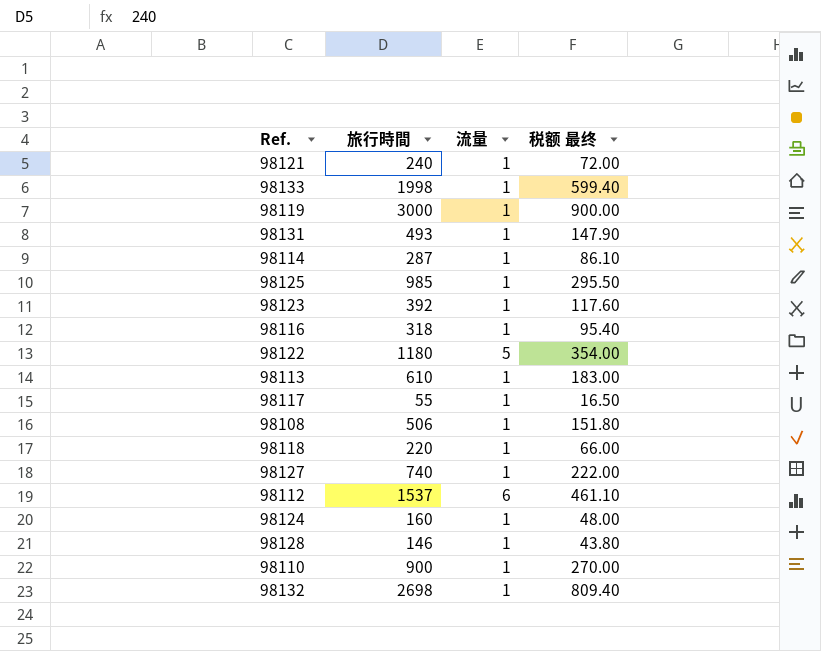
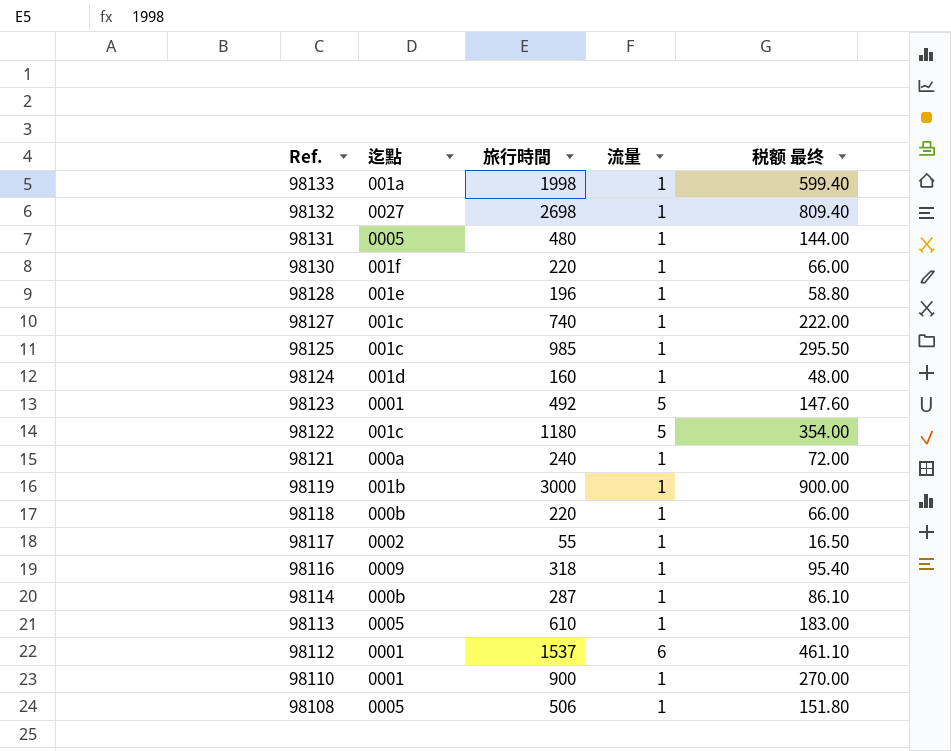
row order: none -> Ref. descending
column 迄點 | position: none -> 2
98131 | 旅行時間: 493 -> 480
98131 | 税额 最终: 147.90 -> 144.00
row 98130: none -> 001f | 220 | 1 | 66.00
98128 | 旅行時間: 146 -> 196
98128 | 税额 最终: 43.80 -> 58.80
98123 | 旅行時間: 392 -> 492
98123 | 流量: 1 -> 5
98123 | 税额 最终: 117.60 -> 147.60

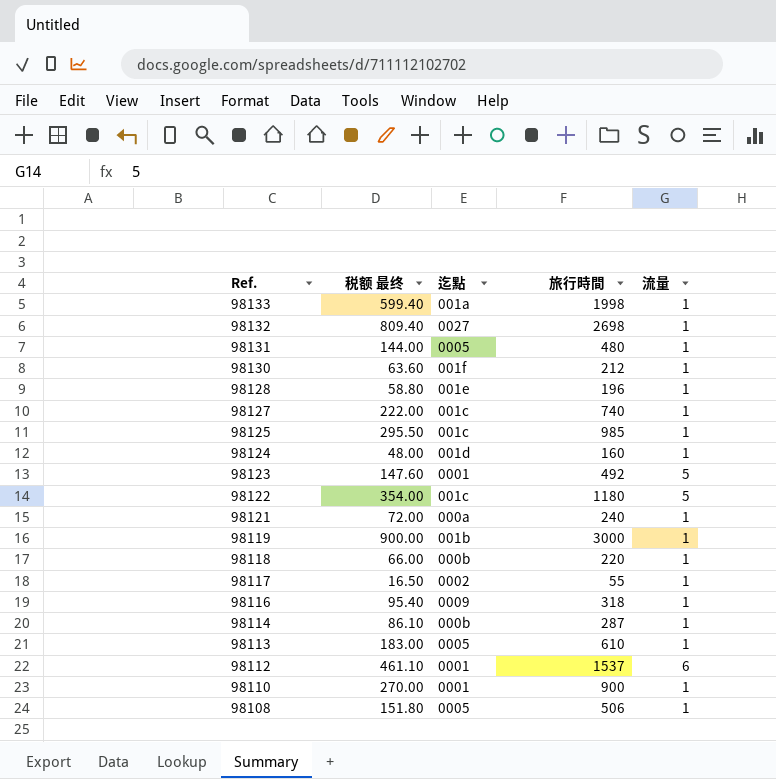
column 税额 最终 | position: 5 -> 2
98130 | 税额 最终: 66.00 -> 63.60
98130 | 旅行時間: 220 -> 212

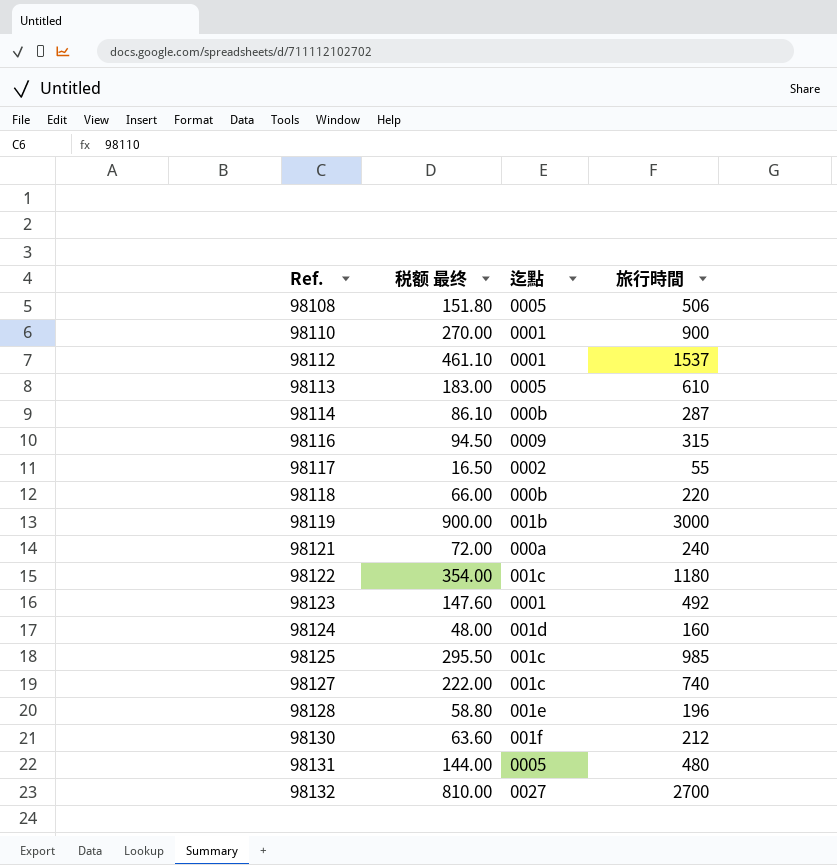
row order: Ref. descending -> Ref. ascending
column 流量 | position: 5 -> none
row 98133: 599.40 | 001a | 1998 | 1 -> none
98116 | 税额 最终: 95.40 -> 94.50
98116 | 旅行時間: 318 -> 315
98132 | 税额 最终: 809.40 -> 810.00
98132 | 旅行時間: 2698 -> 2700

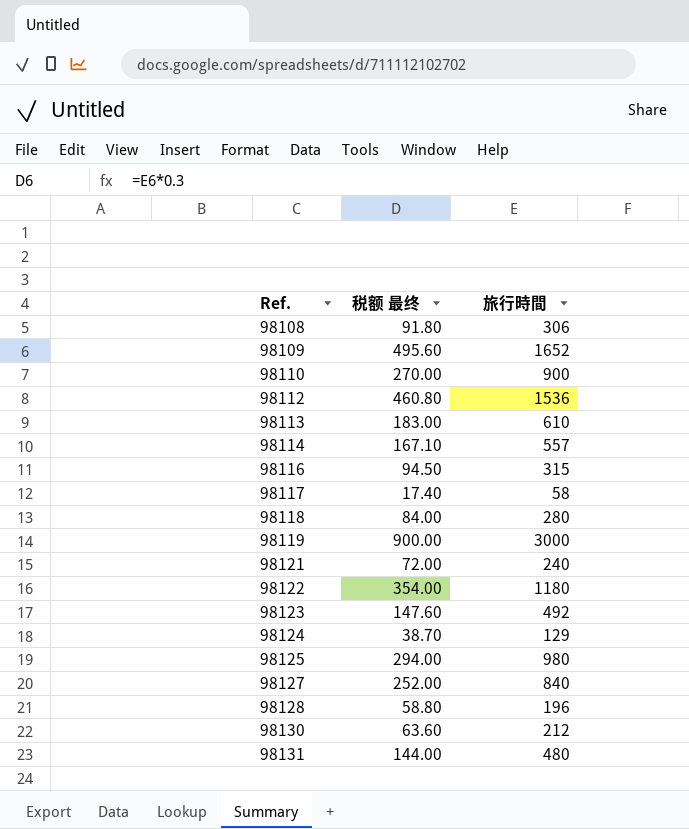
column 迄點 | position: 3 -> none
row 98132: 810.00 | 0027 | 2700 -> none
98108 | 税额 最终: 151.80 -> 91.80
98108 | 旅行時間: 506 -> 306
row 98109: none -> 495.60 | 1652
98112 | 税额 最终: 461.10 -> 460.80
98112 | 旅行時間: 1537 -> 1536
98114 | 税额 最终: 86.10 -> 167.10
98114 | 旅行時間: 287 -> 557
98117 | 税额 最终: 16.50 -> 17.40
98117 | 旅行時間: 55 -> 58
98118 | 税额 最终: 66.00 -> 84.00
98118 | 旅行時間: 220 -> 280
98124 | 税额 最终: 48.00 -> 38.70
98124 | 旅行時間: 160 -> 129
98125 | 税额 最终: 295.50 -> 294.00
98125 | 旅行時間: 985 -> 980
98127 | 税额 最终: 222.00 -> 252.00
98127 | 旅行時間: 740 -> 840

